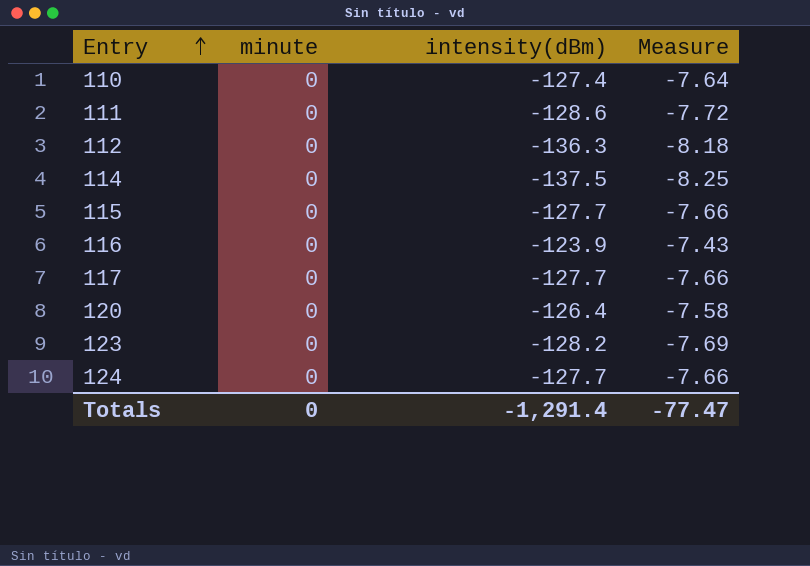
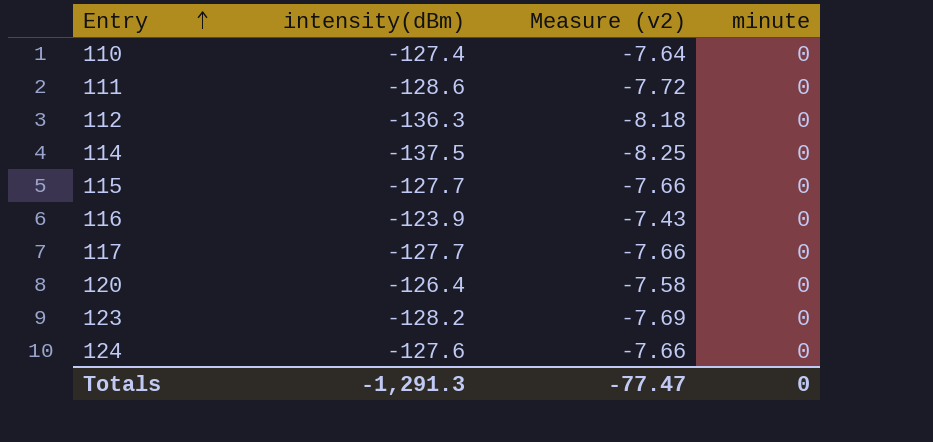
column name: Measure -> Measure (v2)
column minute | position: 2 -> 4
124 | intensity(dBm): -127.7 -> -127.6
Totals | intensity(dBm): -1,291.4 -> -1,291.3

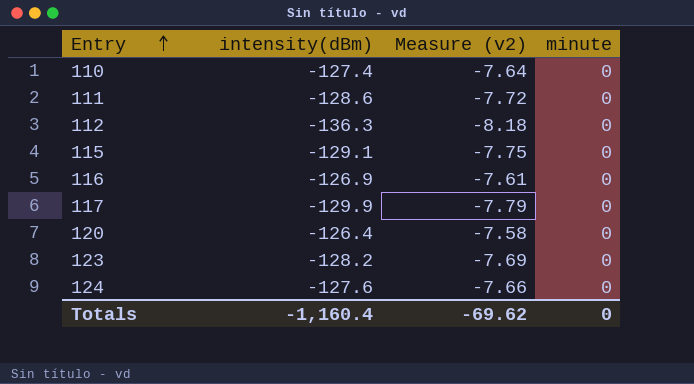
row 114: -137.5 | -8.25 | 0 -> none
115 | intensity(dBm): -127.7 -> -129.1
115 | Measure (v2): -7.66 -> -7.75
116 | intensity(dBm): -123.9 -> -126.9
116 | Measure (v2): -7.43 -> -7.61
117 | intensity(dBm): -127.7 -> -129.9
117 | Measure (v2): -7.66 -> -7.79
Totals | intensity(dBm): -1,291.3 -> -1,160.4
Totals | Measure (v2): -77.47 -> -69.62

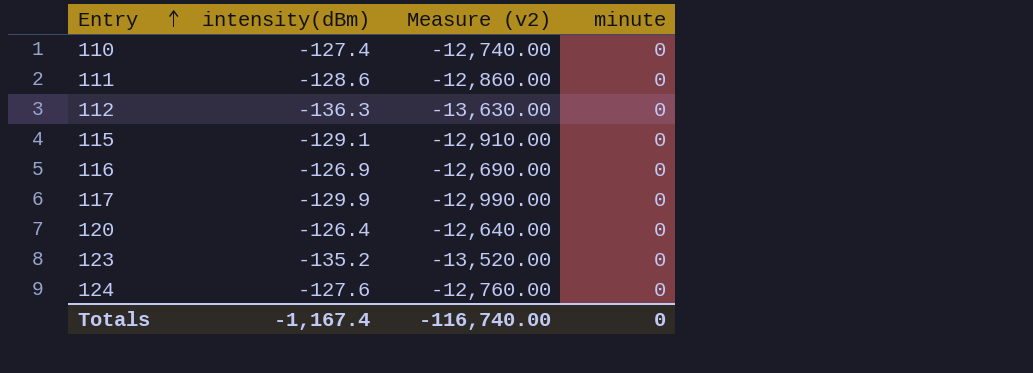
column Measure (v2) | formula: [intensity(dBm)] * 0.06 -> [intensity(dBm)] * 100
123 | intensity(dBm): -128.2 -> -135.2
Totals | intensity(dBm): -1,160.4 -> -1,167.4
Totals | Measure (v2): -69.62 -> -116,740.00

